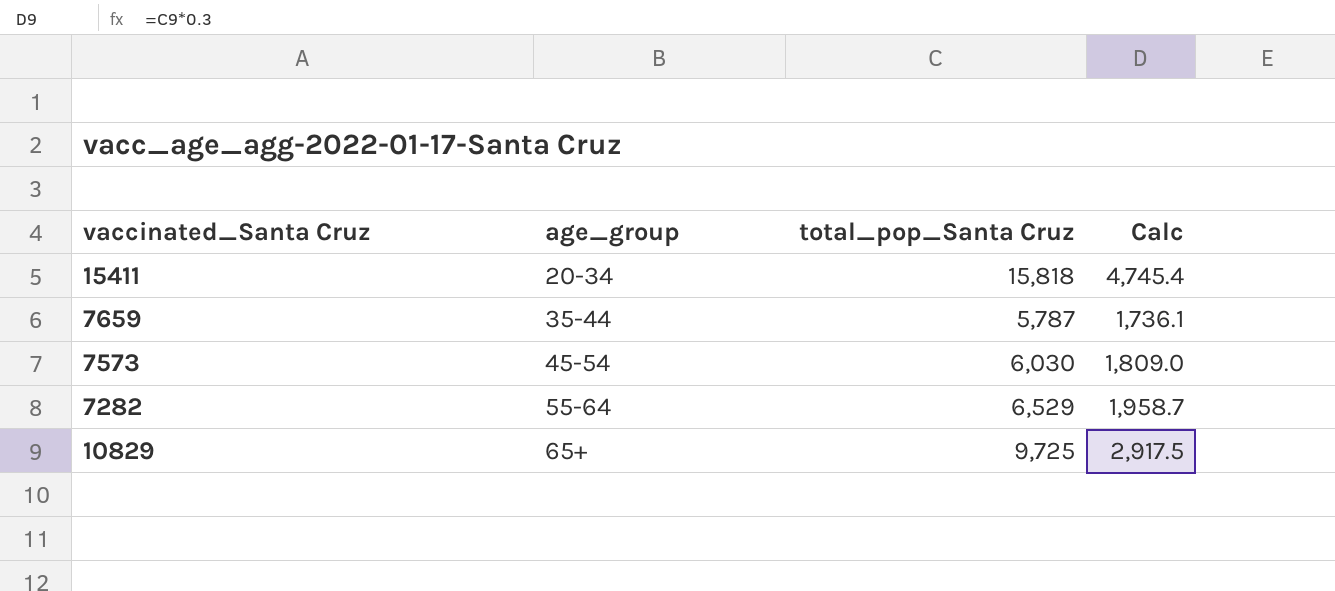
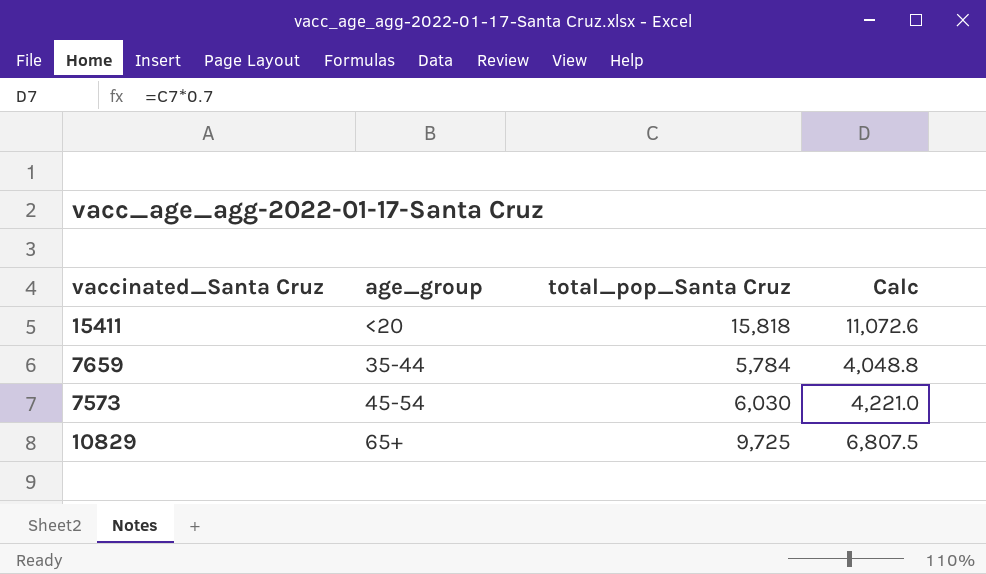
column Calc | formula: [total_pop_Santa Cruz] * 0.3 -> [total_pop_Santa Cruz] * 0.7
row 7282: 55-64 | 6,529 | 1,958.7 -> none
15411 | age_group: 20-34 -> <20
7659 | total_pop_Santa Cruz: 5,787 -> 5,784

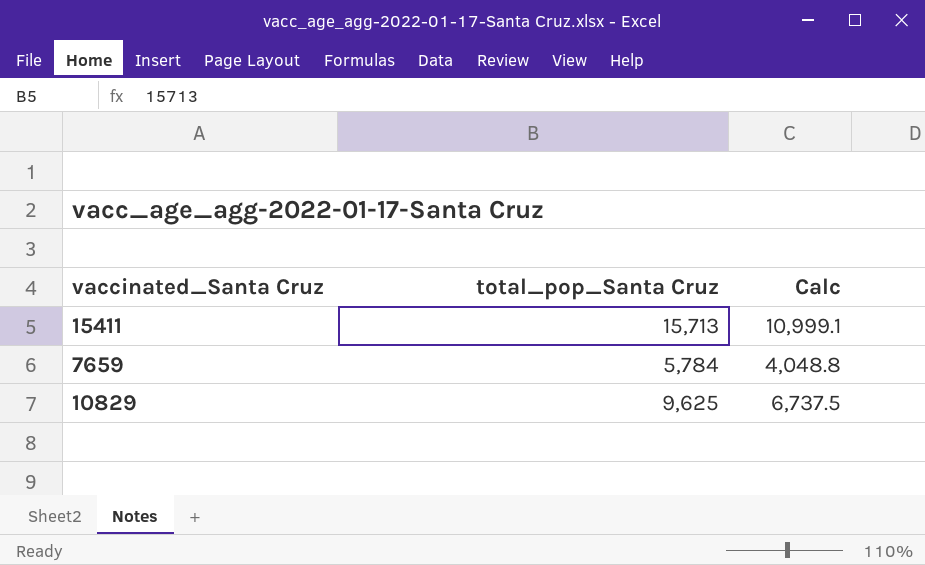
column age_group | position: 2 -> none
row 7573: 45-54 | 6,030 | 4,221.0 -> none
15411 | total_pop_Santa Cruz: 15,818 -> 15,713
15411 | Calc: 11,072.6 -> 10,999.1
10829 | total_pop_Santa Cruz: 9,725 -> 9,625
10829 | Calc: 6,807.5 -> 6,737.5

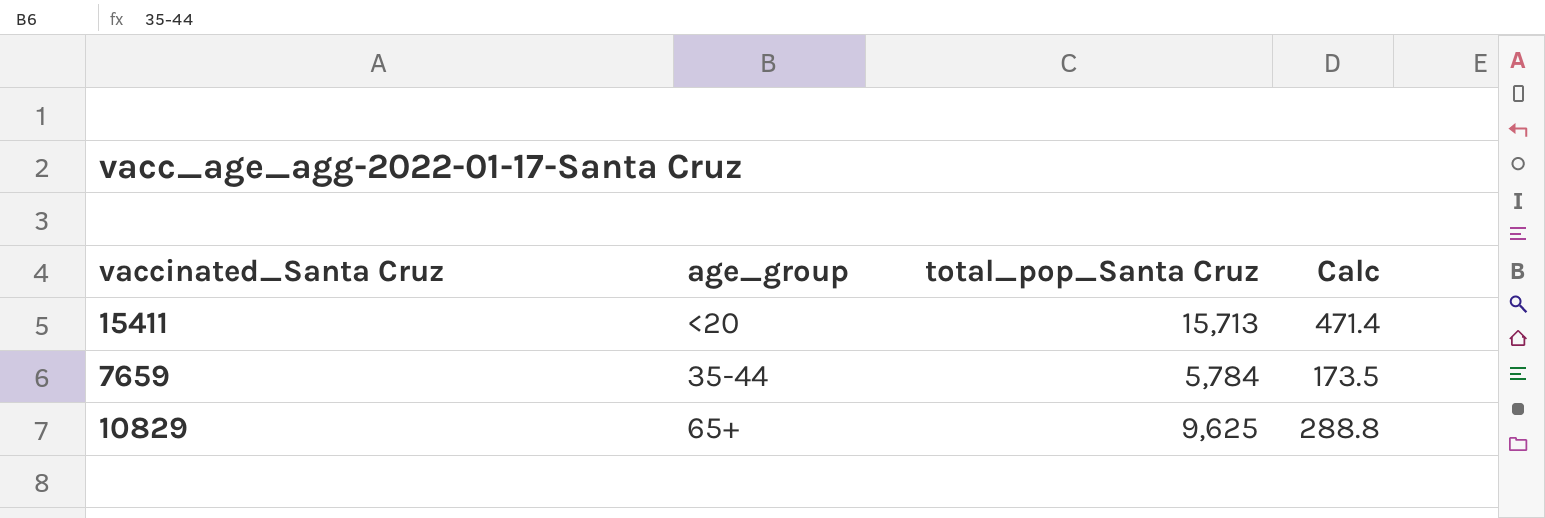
column age_group | position: none -> 2
column Calc | formula: [total_pop_Santa Cruz] * 0.7 -> [total_pop_Santa Cruz] * 0.03

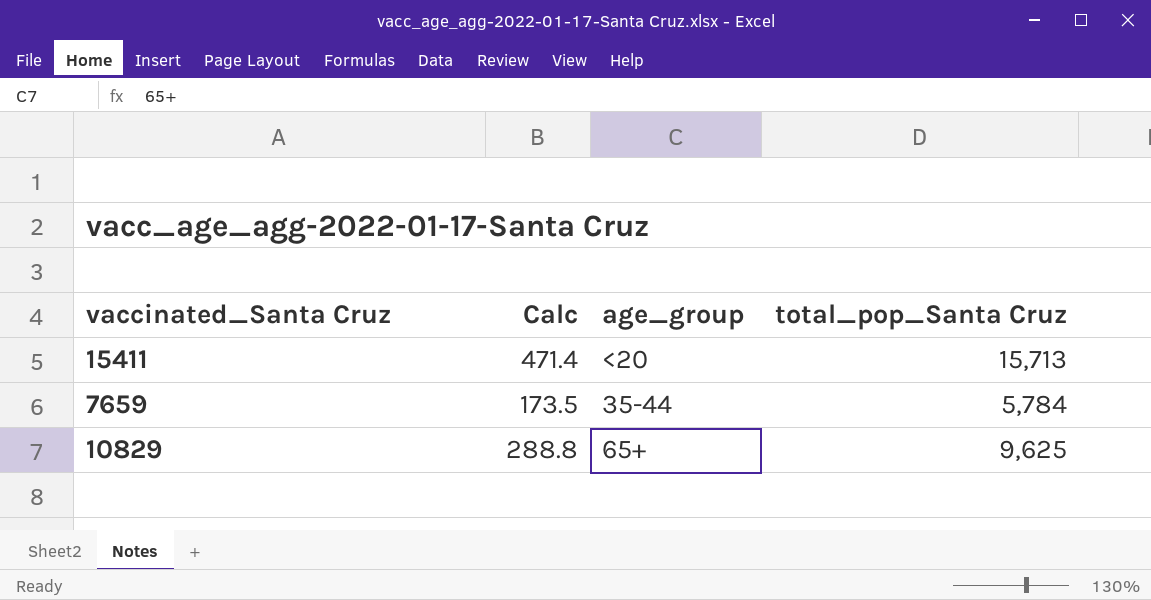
column Calc | position: 4 -> 2

